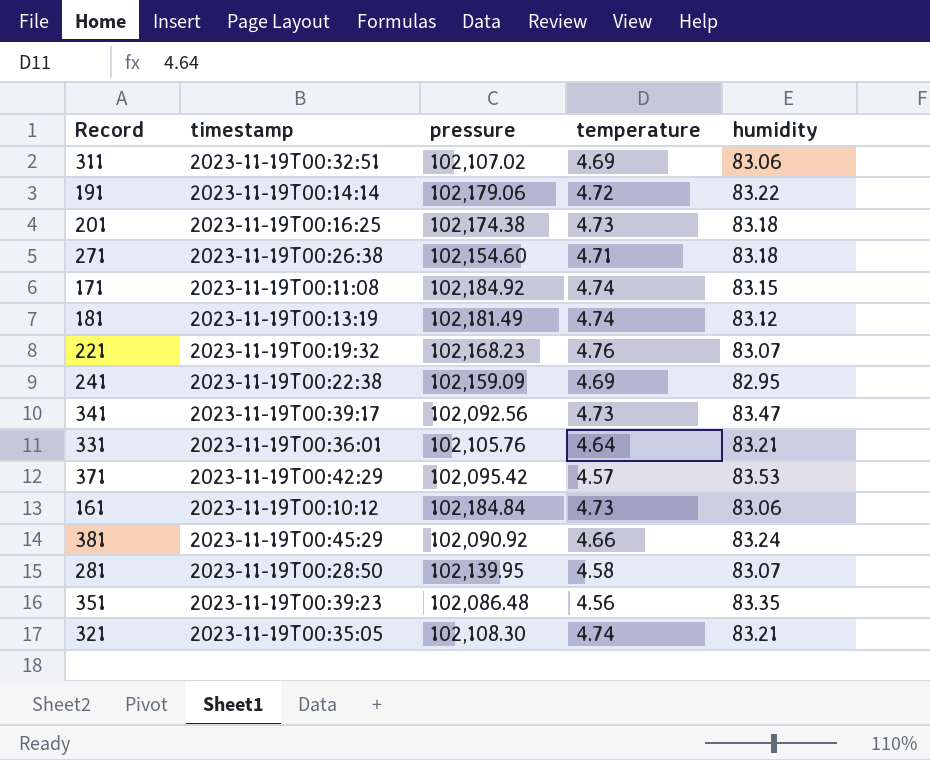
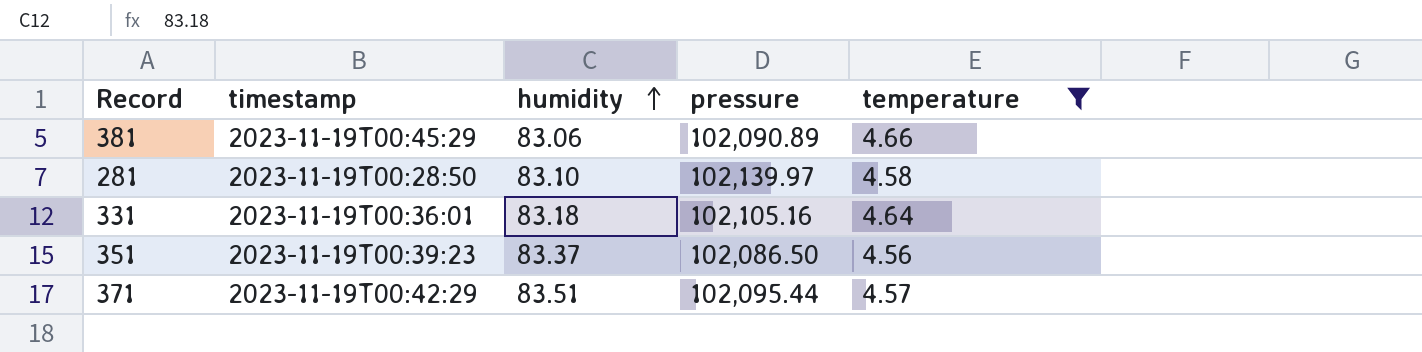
filter: none -> temperature <= 4.66
row order: none -> humidity ascending
column humidity | position: 5 -> 3
381 | humidity: 83.24 -> 83.06
381 | pressure: 102,090.92 -> 102,090.89
281 | humidity: 83.07 -> 83.10
281 | pressure: 102,139.95 -> 102,139.97
331 | humidity: 83.21 -> 83.18
331 | pressure: 102,105.76 -> 102,105.16
351 | humidity: 83.35 -> 83.37
351 | pressure: 102,086.48 -> 102,086.50
371 | humidity: 83.53 -> 83.51
371 | pressure: 102,095.42 -> 102,095.44

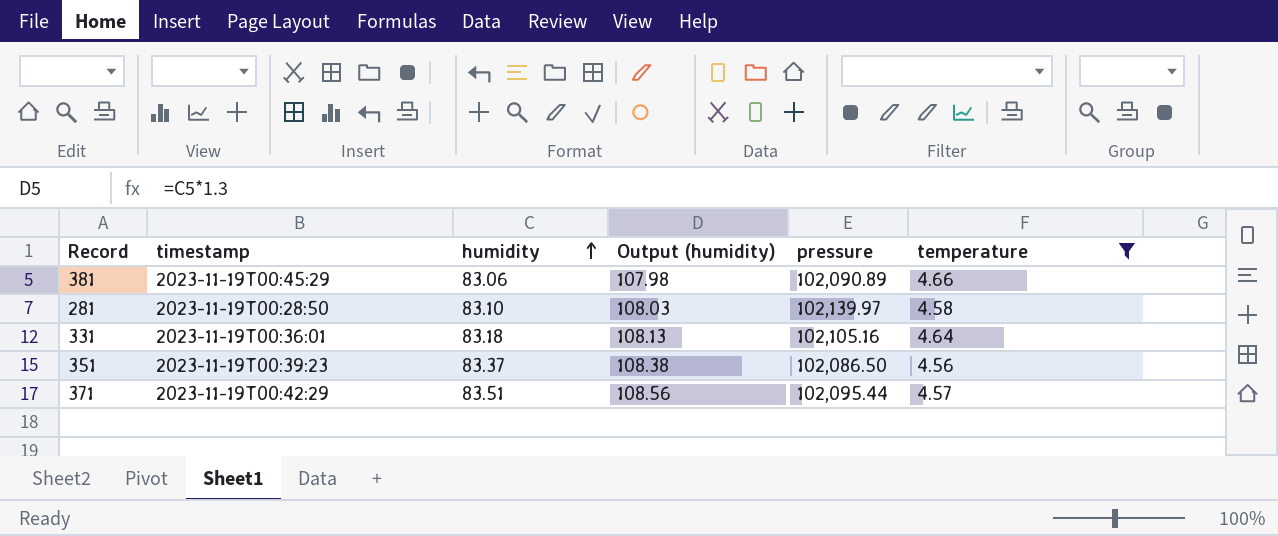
column Output (humidity) | formula: none -> [humidity] * 1.3

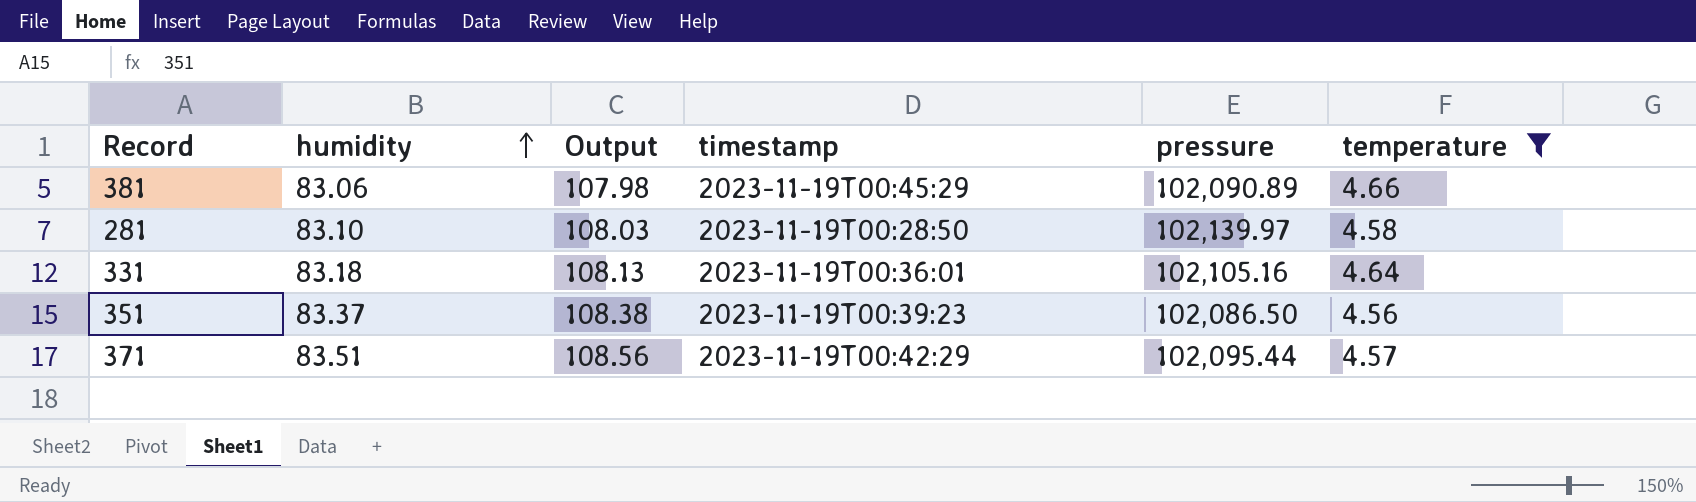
column name: Output (humidity) -> Output
column timestamp | position: 2 -> 4

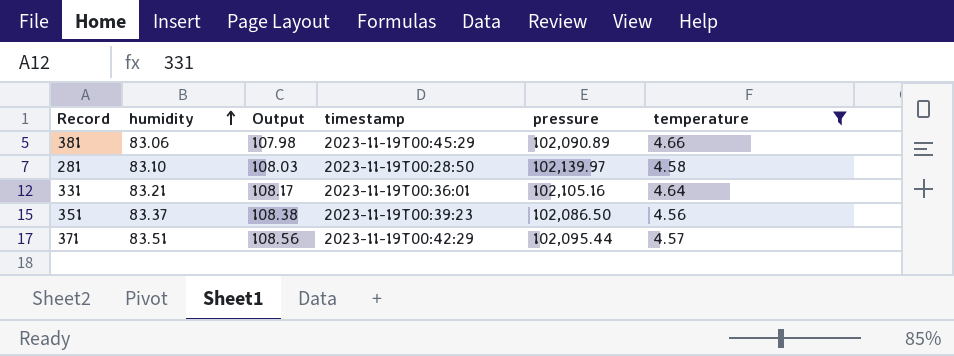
331 | humidity: 83.18 -> 83.21
331 | Output: 108.13 -> 108.17

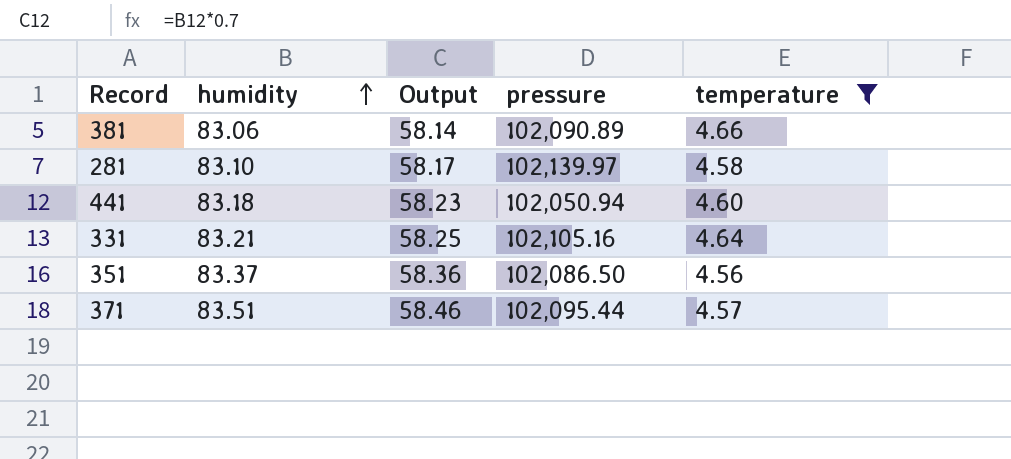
column timestamp | position: 4 -> none
column Output | formula: [humidity] * 1.3 -> [humidity] * 0.7
row 441: none -> 83.18 | 58.23 | 102,050.94 | 4.60

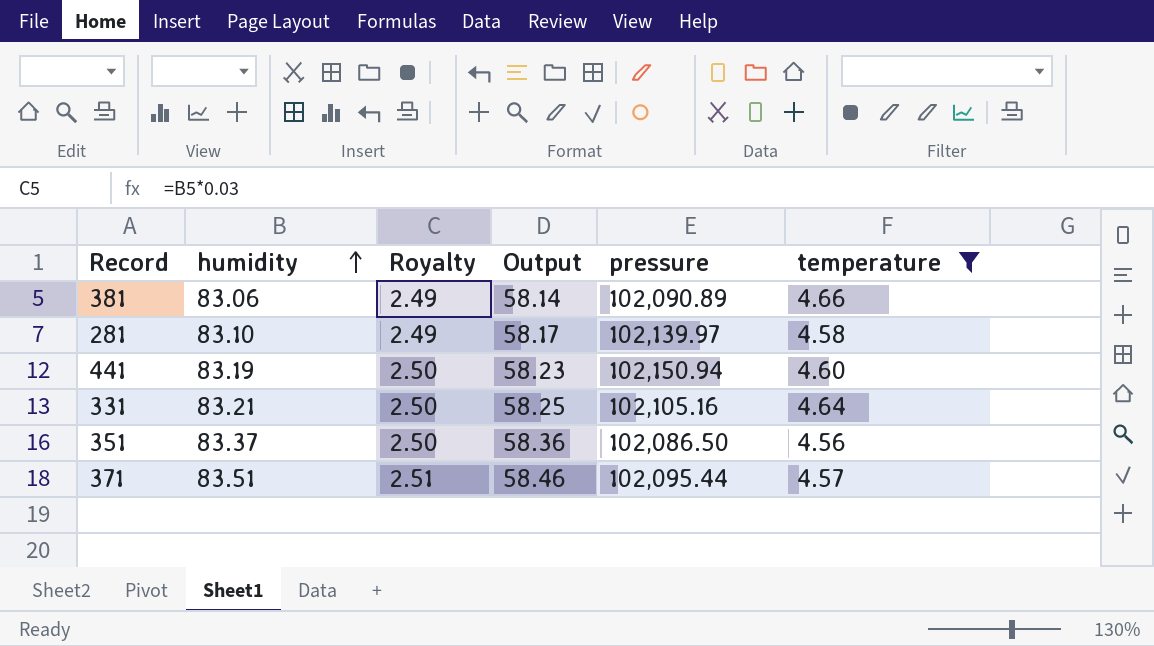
column Royalty | formula: none -> [humidity] * 0.03
441 | humidity: 83.18 -> 83.19
441 | pressure: 102,050.94 -> 102,150.94

